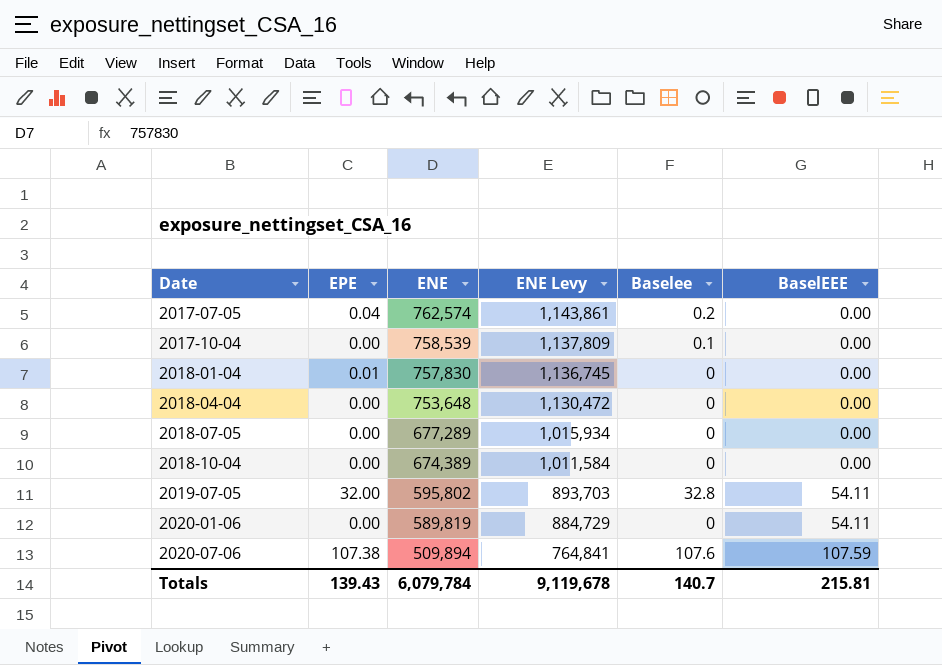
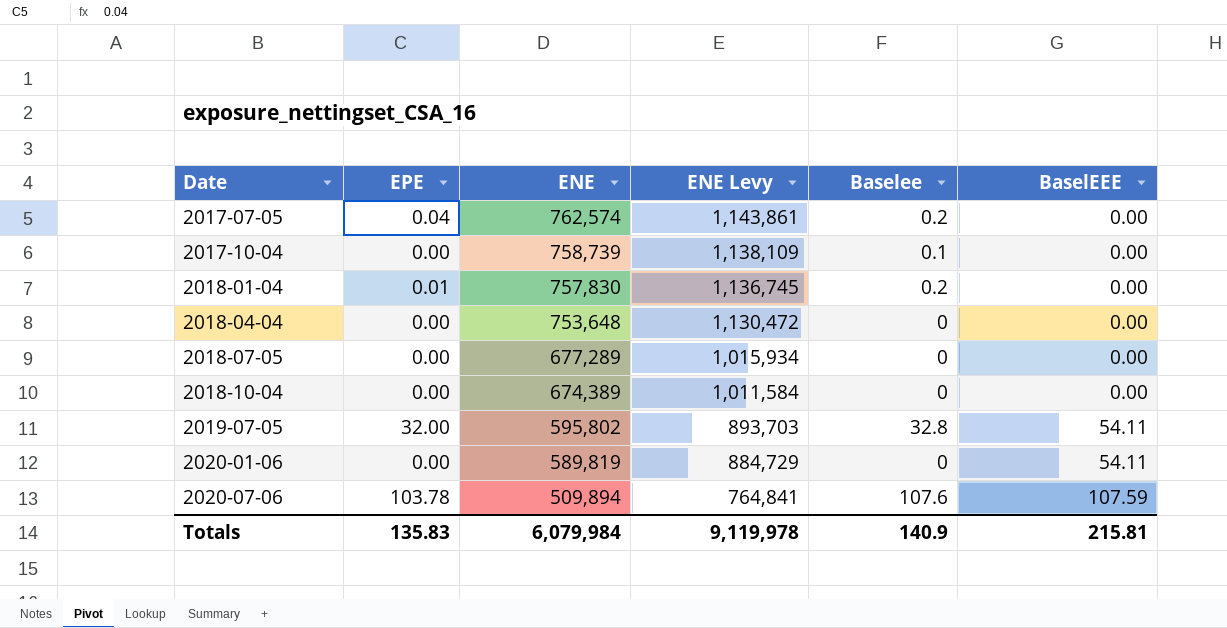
2017-10-04 | ENE: 758,539 -> 758,739
2017-10-04 | ENE Levy: 1,137,809 -> 1,138,109
2018-01-04 | Baselee: 0 -> 0.2
2020-07-06 | EPE: 107.38 -> 103.78
Totals | EPE: 139.43 -> 135.83
Totals | ENE: 6,079,784 -> 6,079,984
Totals | ENE Levy: 9,119,678 -> 9,119,978
Totals | Baselee: 140.7 -> 140.9

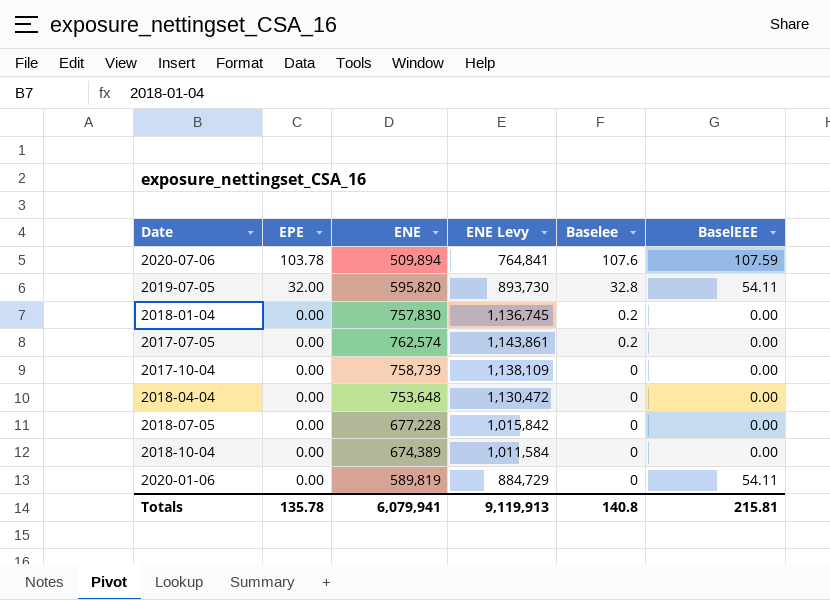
row order: Date ascending -> EPE descending
2019-07-05 | ENE: 595,802 -> 595,820
2019-07-05 | ENE Levy: 893,703 -> 893,730
2018-01-04 | EPE: 0.01 -> 0.00
2017-07-05 | EPE: 0.04 -> 0.00
2017-10-04 | Baselee: 0.1 -> 0
2018-07-05 | ENE: 677,289 -> 677,228
2018-07-05 | ENE Levy: 1,015,934 -> 1,015,842
Totals | EPE: 135.83 -> 135.78
Totals | ENE: 6,079,984 -> 6,079,941
Totals | ENE Levy: 9,119,978 -> 9,119,913
Totals | Baselee: 140.9 -> 140.8

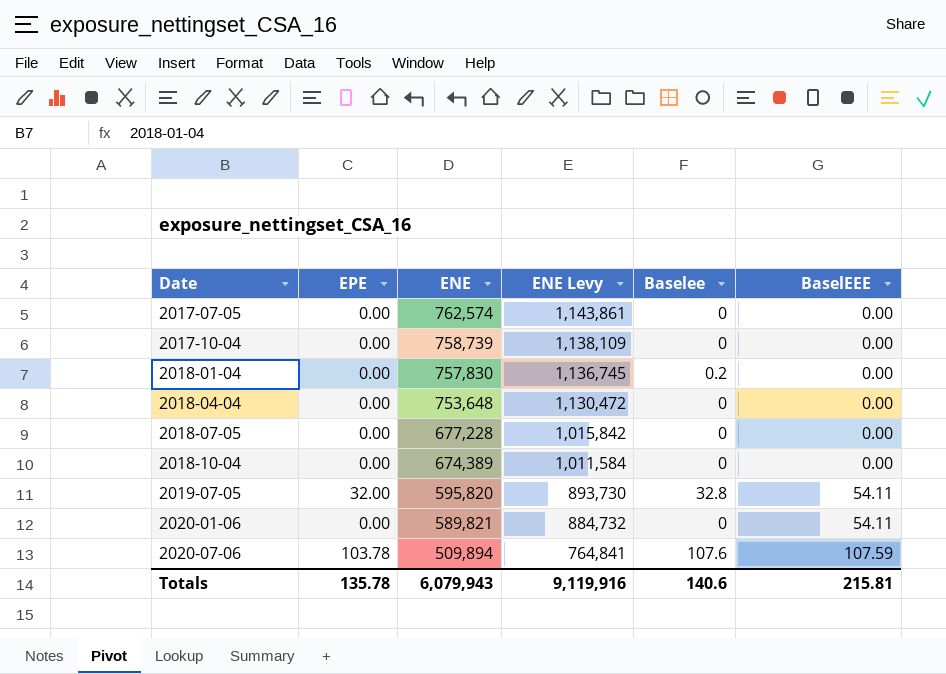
row order: EPE descending -> Date ascending
2017-07-05 | Baselee: 0.2 -> 0
2020-01-06 | ENE: 589,819 -> 589,821
2020-01-06 | ENE Levy: 884,729 -> 884,732
Totals | ENE: 6,079,941 -> 6,079,943
Totals | ENE Levy: 9,119,913 -> 9,119,916
Totals | Baselee: 140.8 -> 140.6

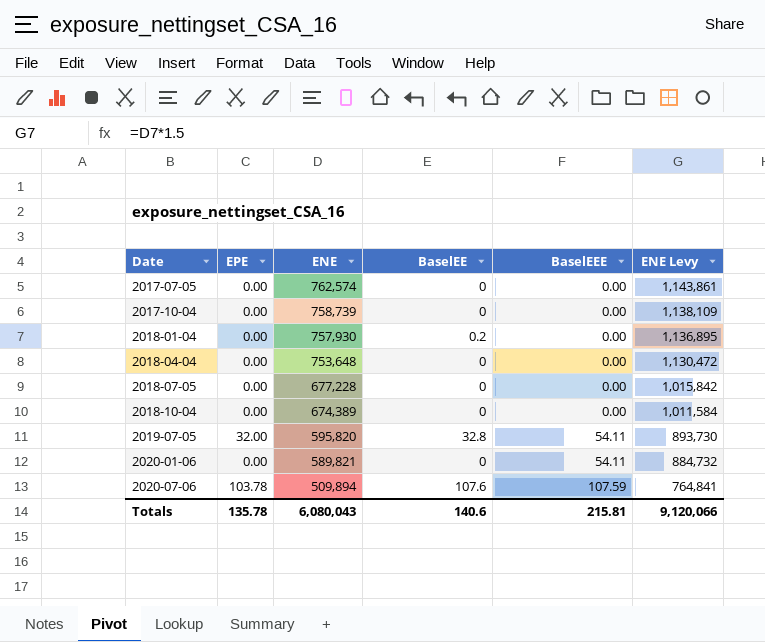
column name: Baselee -> BaselEE
column ENE Levy | position: 4 -> 6
2018-01-04 | ENE: 757,830 -> 757,930
2018-01-04 | ENE Levy: 1,136,745 -> 1,136,895
Totals | ENE: 6,079,943 -> 6,080,043
Totals | ENE Levy: 9,119,916 -> 9,120,066

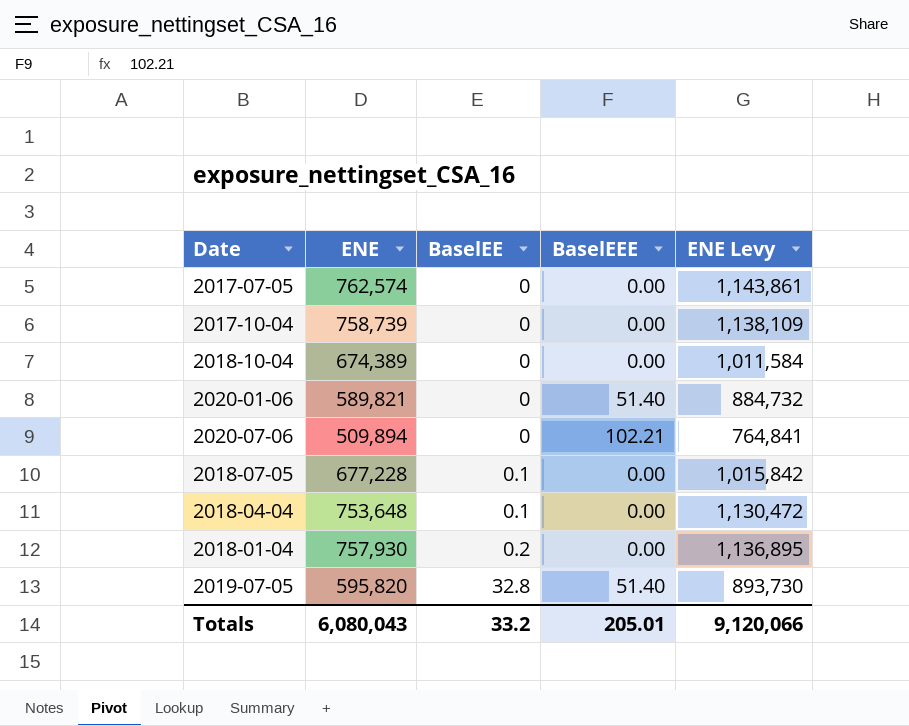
row order: Date ascending -> BaselEE ascending
column EPE | position: 2 -> none
2020-01-06 | BaselEEE: 54.11 -> 51.40
2020-07-06 | BaselEE: 107.6 -> 0
2020-07-06 | BaselEEE: 107.59 -> 102.21
2018-07-05 | BaselEE: 0 -> 0.1
2018-04-04 | BaselEE: 0 -> 0.1
2019-07-05 | BaselEEE: 54.11 -> 51.40
Totals | BaselEE: 140.6 -> 33.2
Totals | BaselEEE: 215.81 -> 205.01

